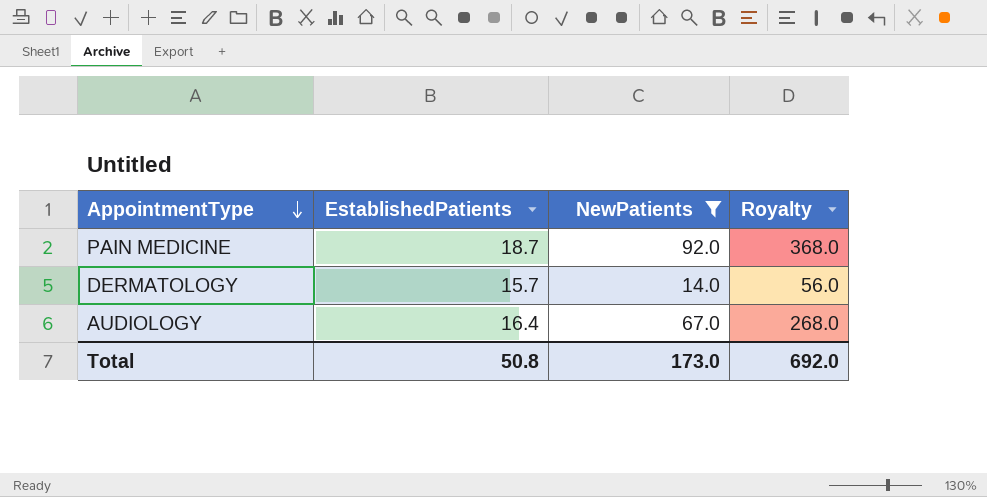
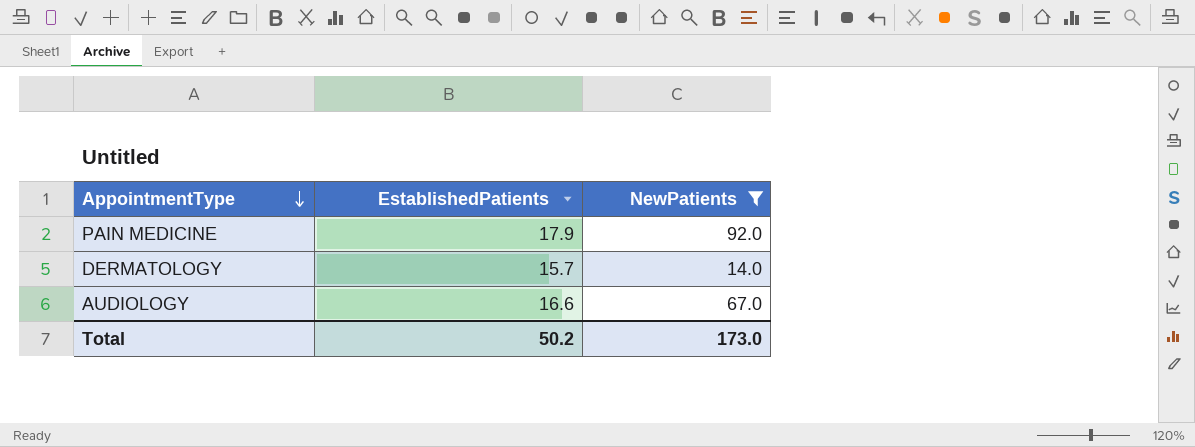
column Royalty | formula: [NewPatients] * 4 -> none
PAIN MEDICINE | EstablishedPatients: 18.7 -> 17.9
AUDIOLOGY | EstablishedPatients: 16.4 -> 16.6
Total | EstablishedPatients: 50.8 -> 50.2

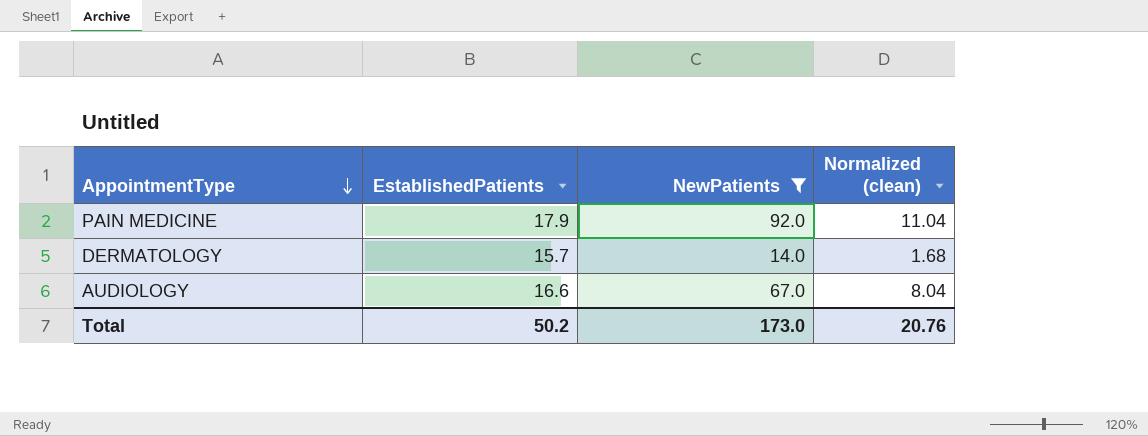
column Normalized (clean) | formula: none -> [NewPatients] * 0.12

